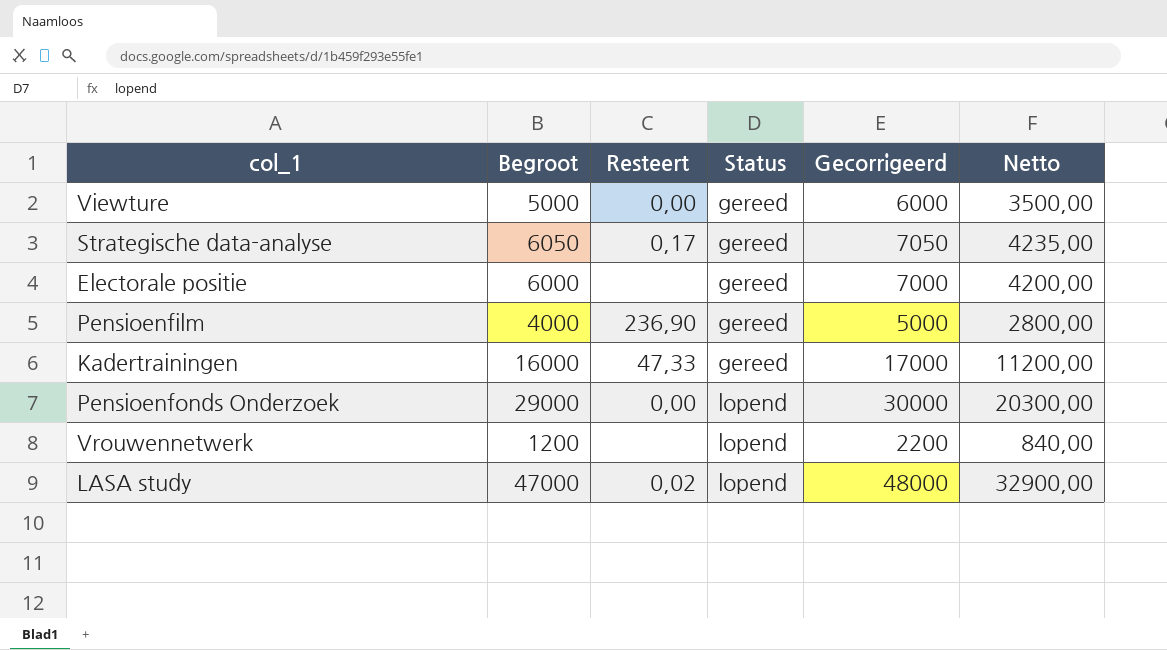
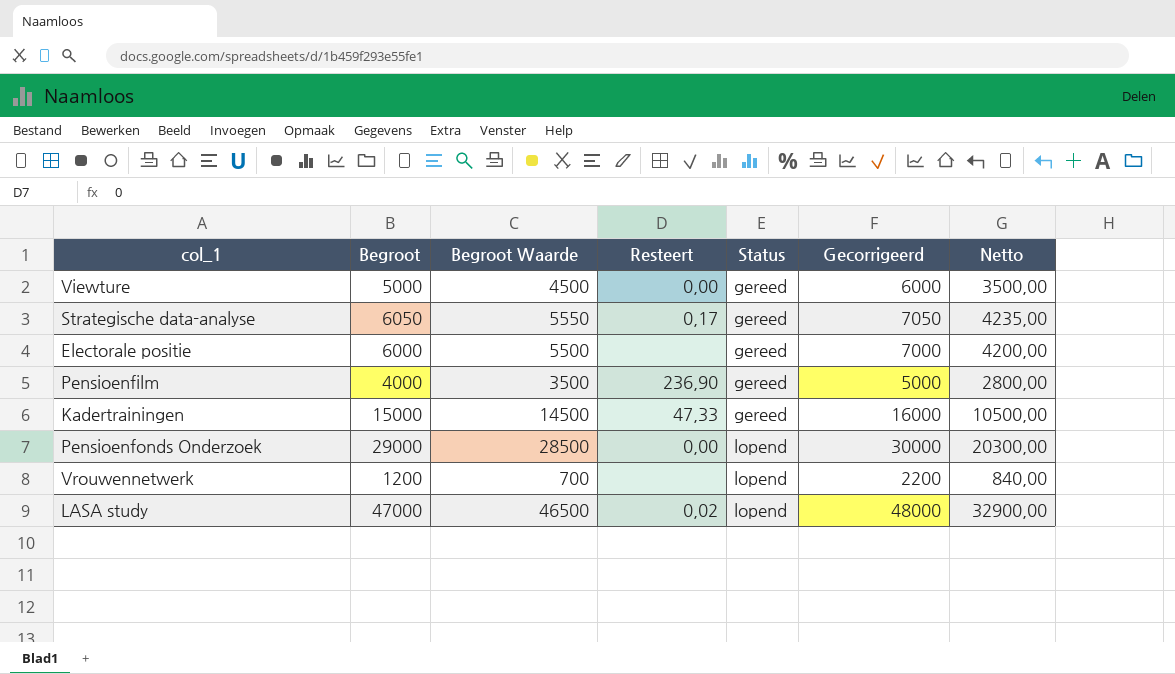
column Begroot Waarde | formula: none -> [Begroot] - 500
Kadertrainingen | Begroot: 16000 -> 15000
Kadertrainingen | Gecorrigeerd: 17000 -> 16000
Kadertrainingen | Netto: 11200,00 -> 10500,00

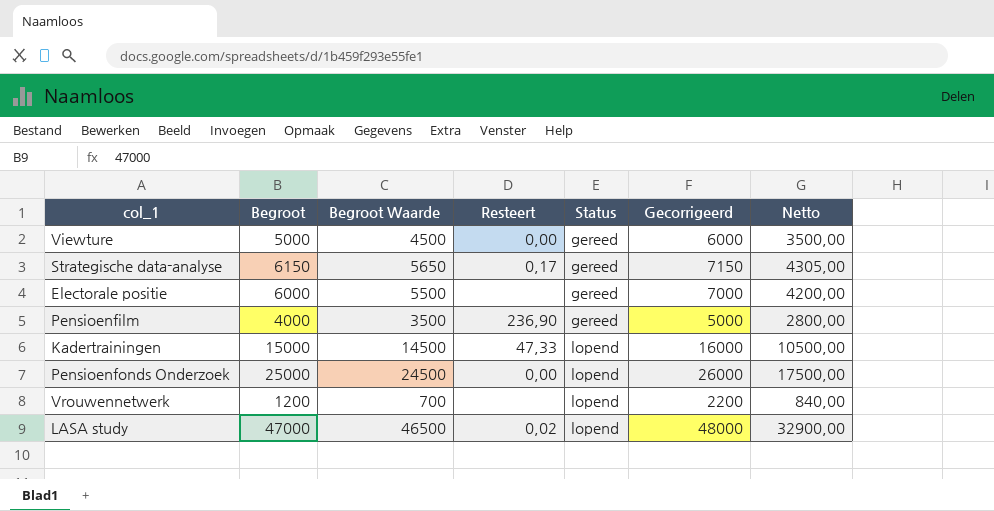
Strategische data-analyse | Begroot: 6050 -> 6150
Strategische data-analyse | Begroot Waarde: 5550 -> 5650
Strategische data-analyse | Gecorrigeerd: 7050 -> 7150
Strategische data-analyse | Netto: 4235,00 -> 4305,00
Kadertrainingen | Status: gereed -> lopend
Pensioenfonds Onderzoek | Begroot: 29000 -> 25000
Pensioenfonds Onderzoek | Begroot Waarde: 28500 -> 24500
Pensioenfonds Onderzoek | Gecorrigeerd: 30000 -> 26000
Pensioenfonds Onderzoek | Netto: 20300,00 -> 17500,00

